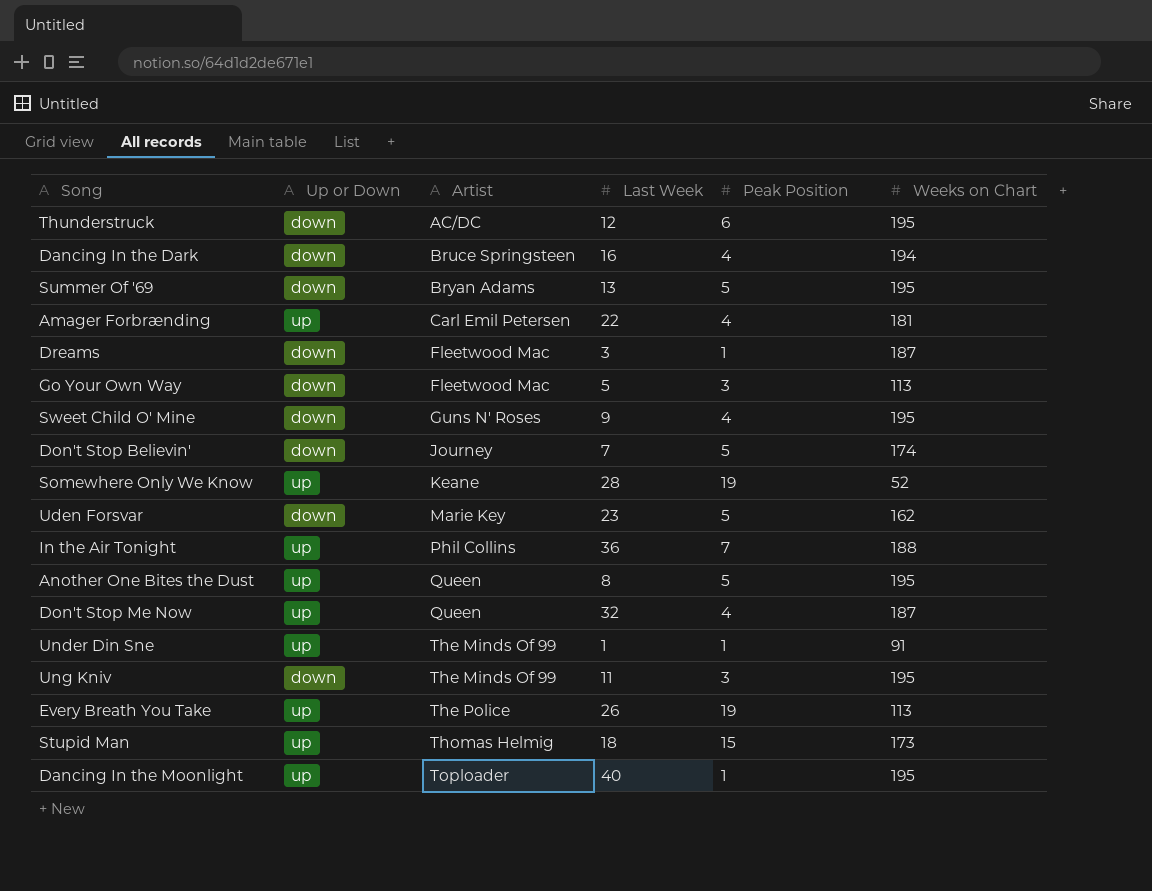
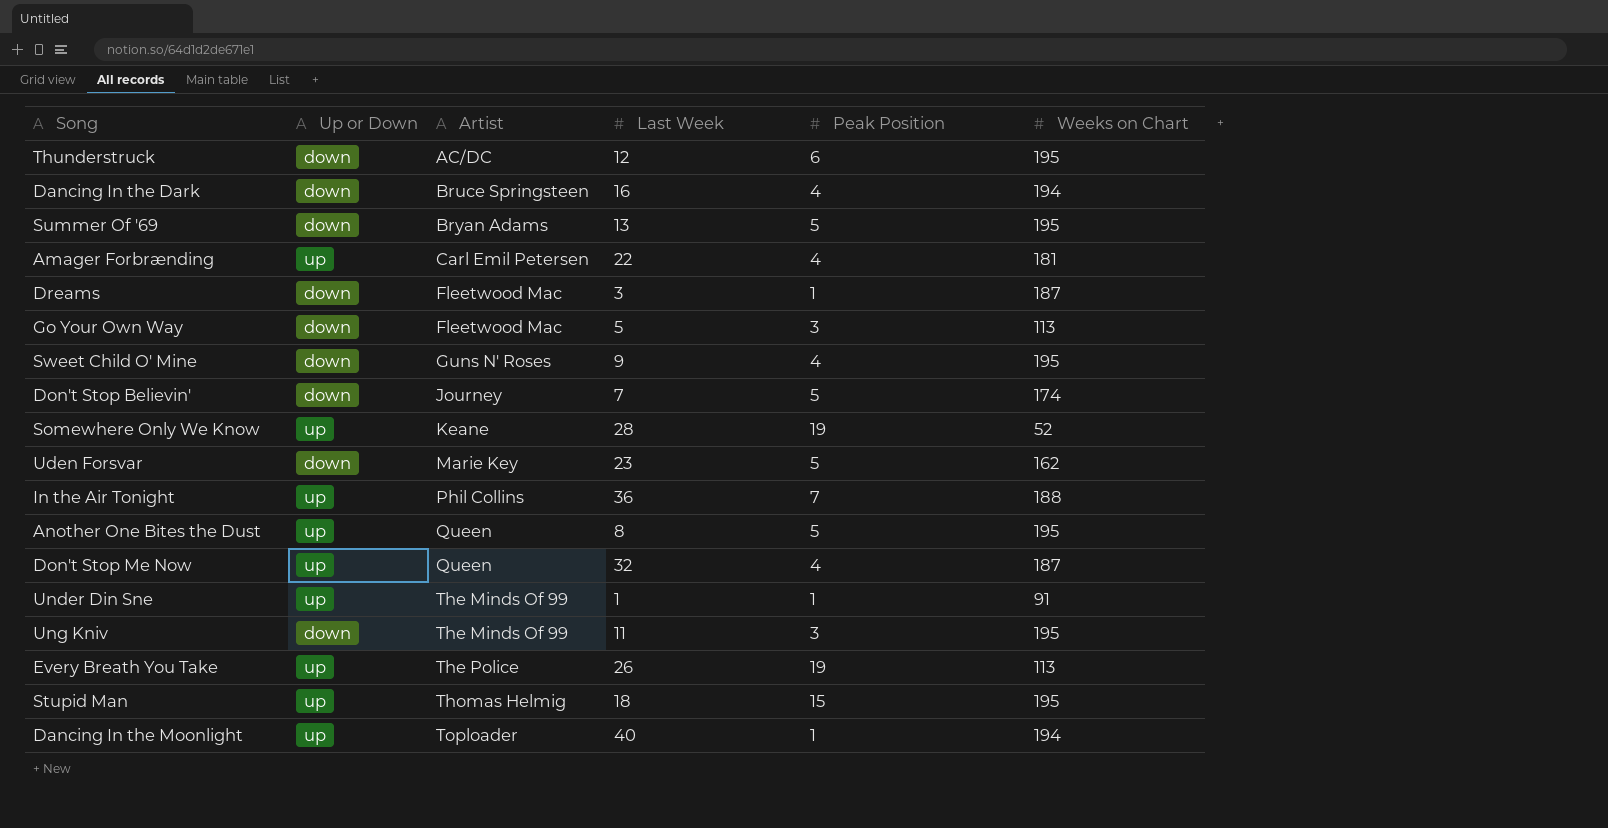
Stupid Man | Weeks on Chart: 173 -> 195
Dancing In the Moonlight | Weeks on Chart: 195 -> 194

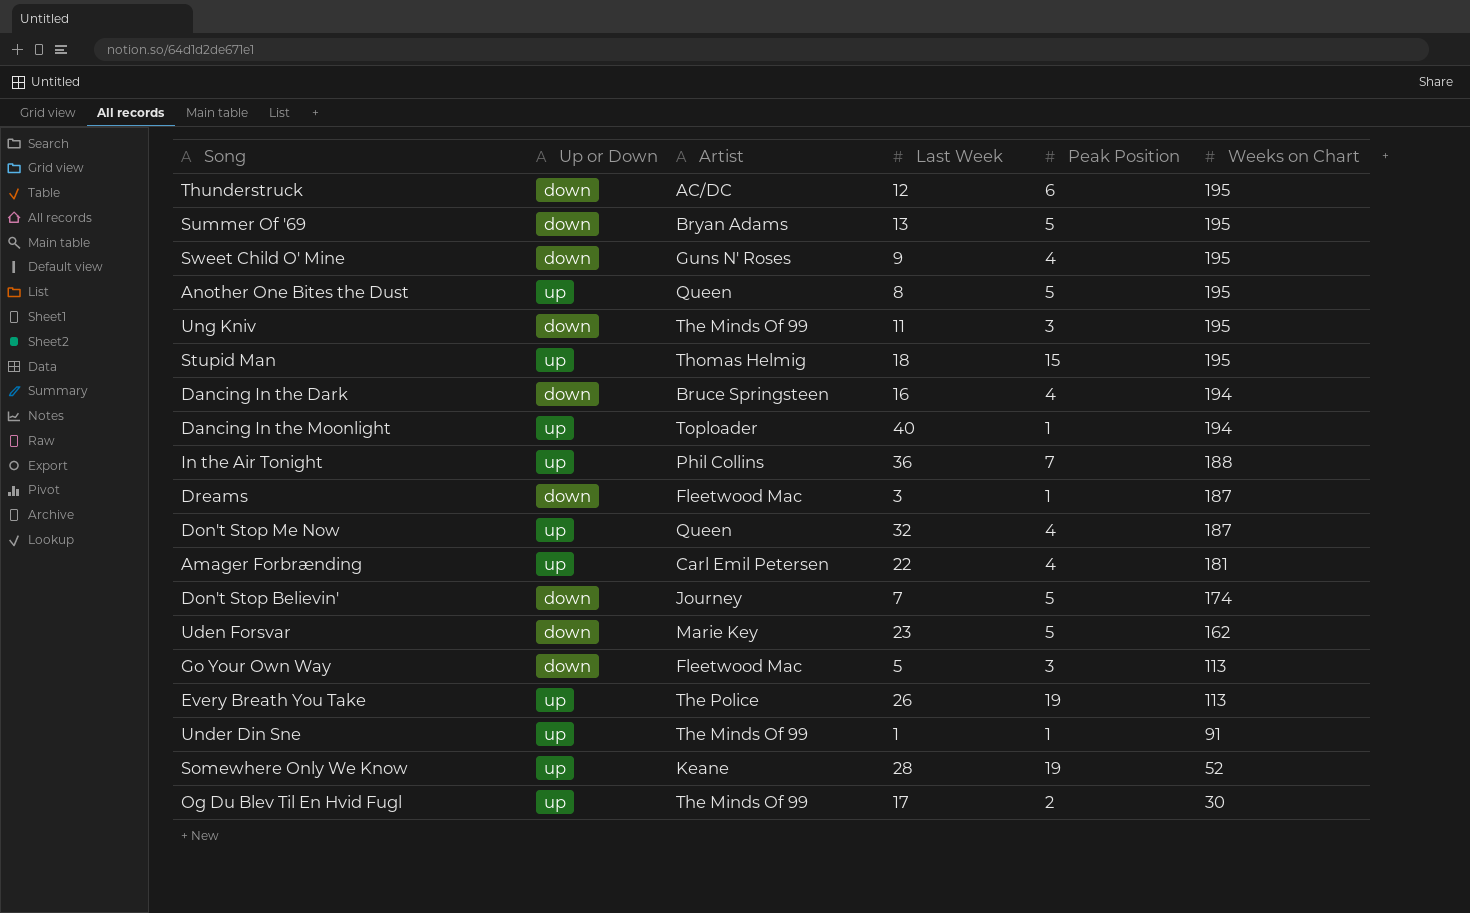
row order: Artist ascending -> Weeks on Chart descending
row Og Du Blev Til En Hvid Fugl: none -> up | The Minds Of 99 | 17 | 2 | 30

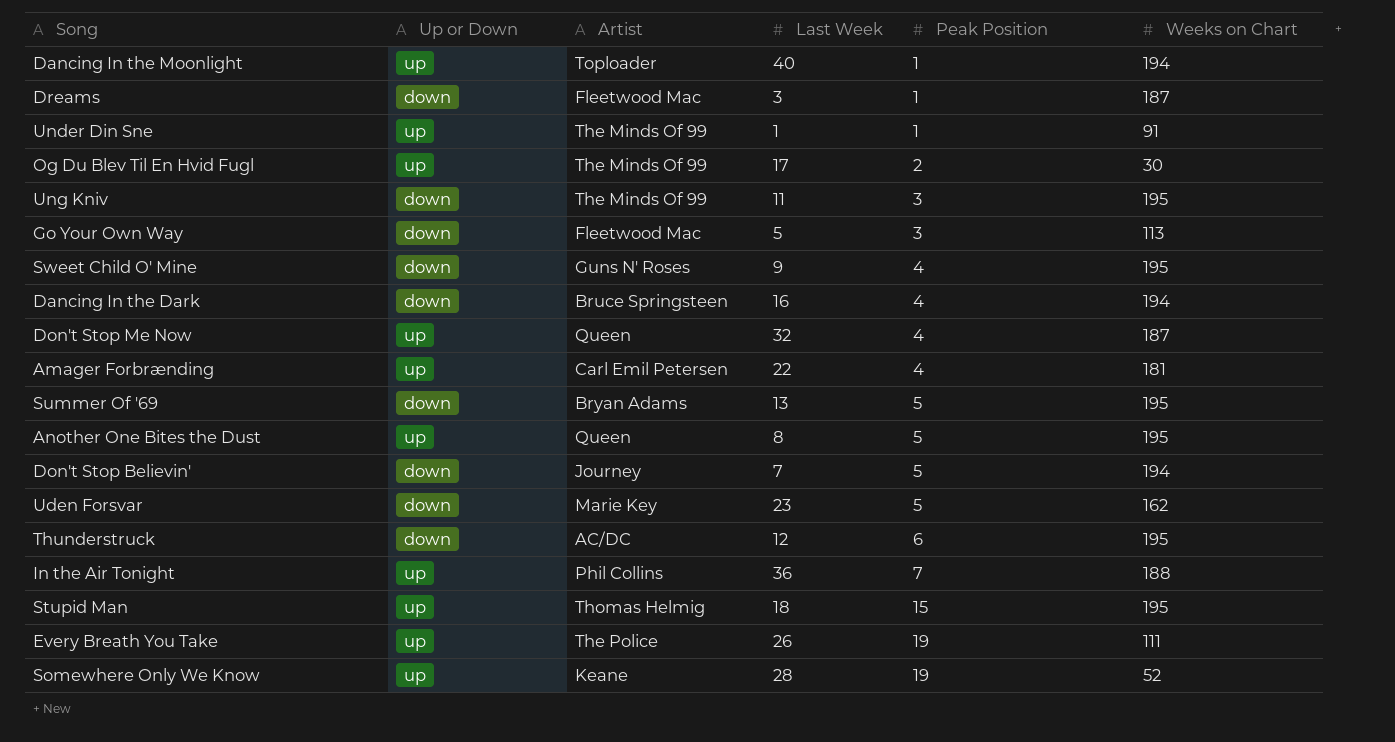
row order: Weeks on Chart descending -> Peak Position ascending
Don't Stop Believin' | Weeks on Chart: 174 -> 194
Every Breath You Take | Weeks on Chart: 113 -> 111

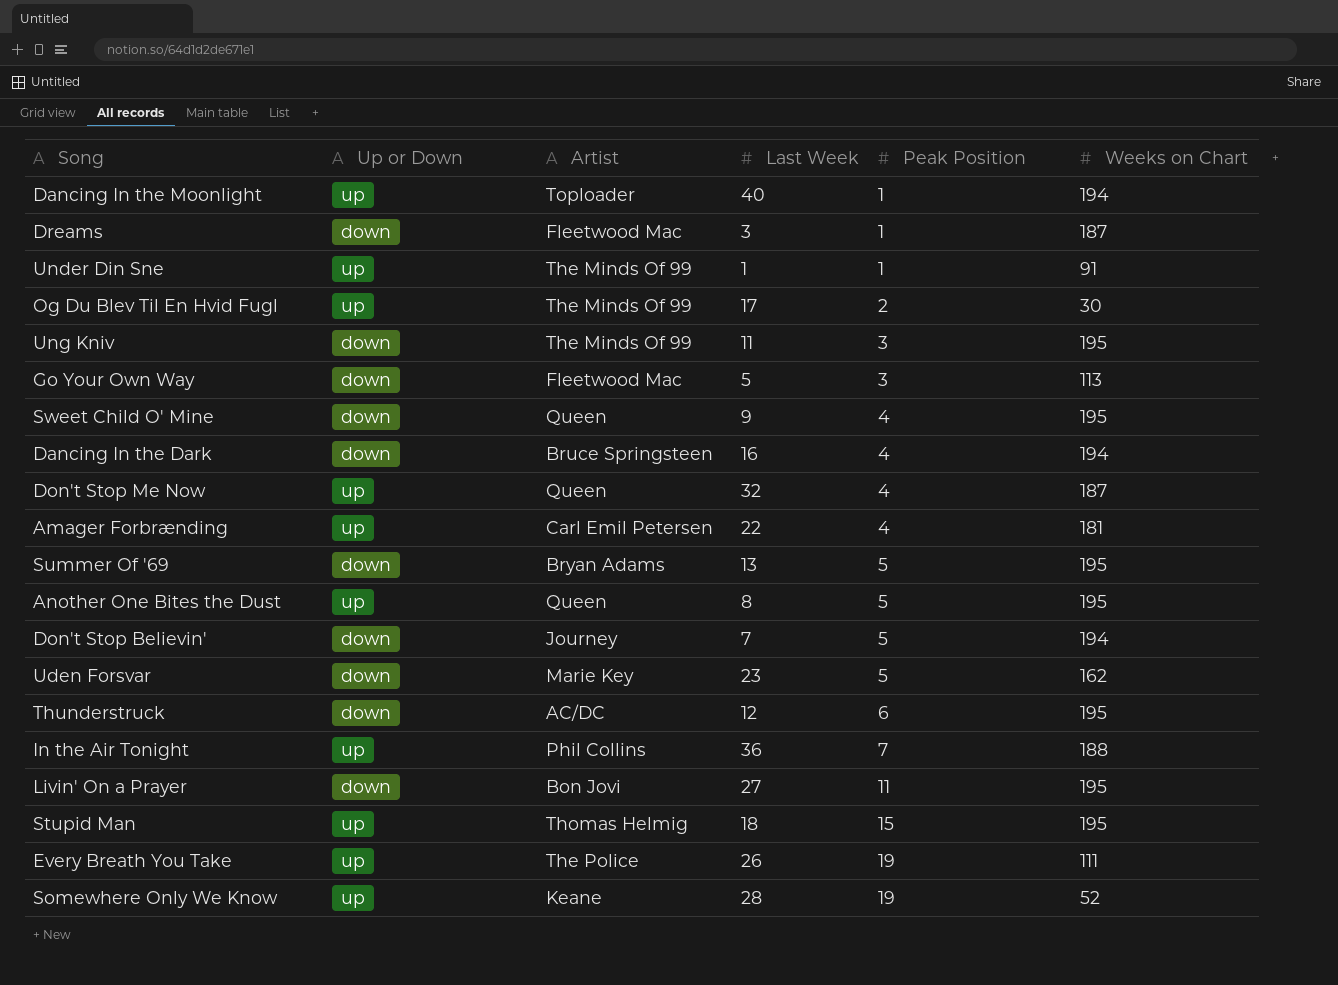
Sweet Child O' Mine | Artist: Guns N' Roses -> Queen
row Livin' On a Prayer: none -> down | Bon Jovi | 27 | 11 | 195

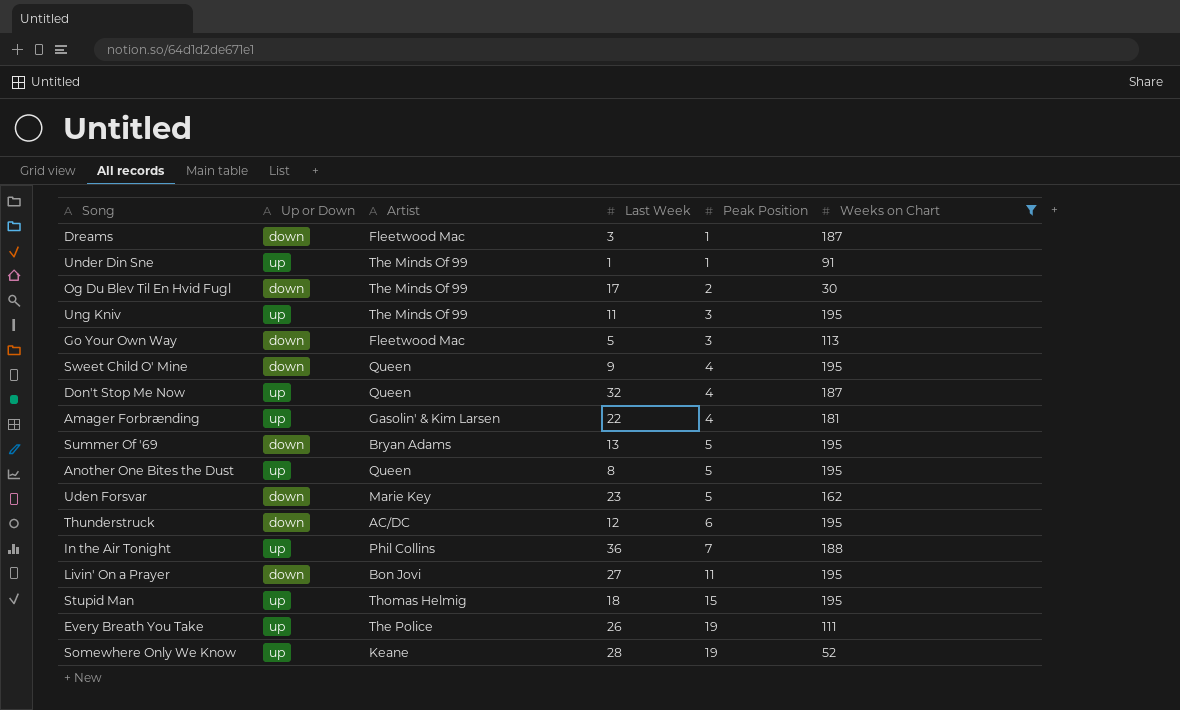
filter: none -> Weeks on Chart != 194
Og Du Blev Til En Hvid Fugl | Up or Down: up -> down
Ung Kniv | Up or Down: down -> up
Amager Forbrænding | Artist: Carl Emil Petersen -> Gasolin' & Kim Larsen

